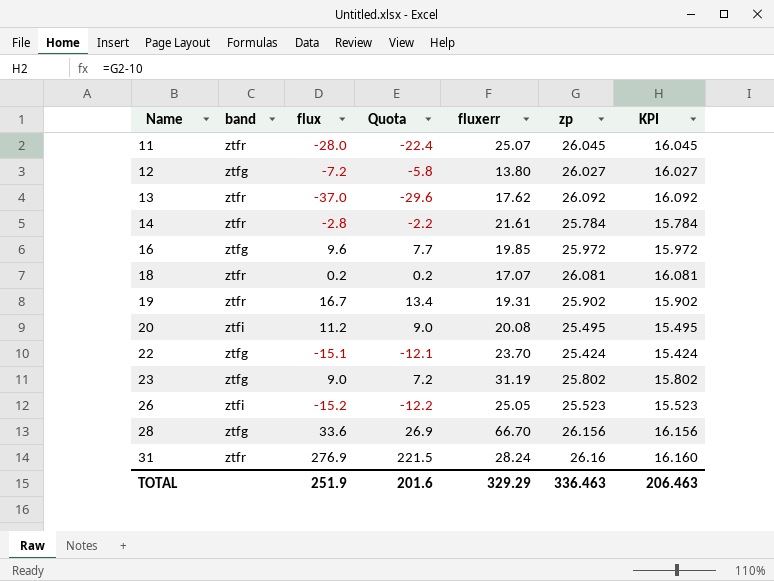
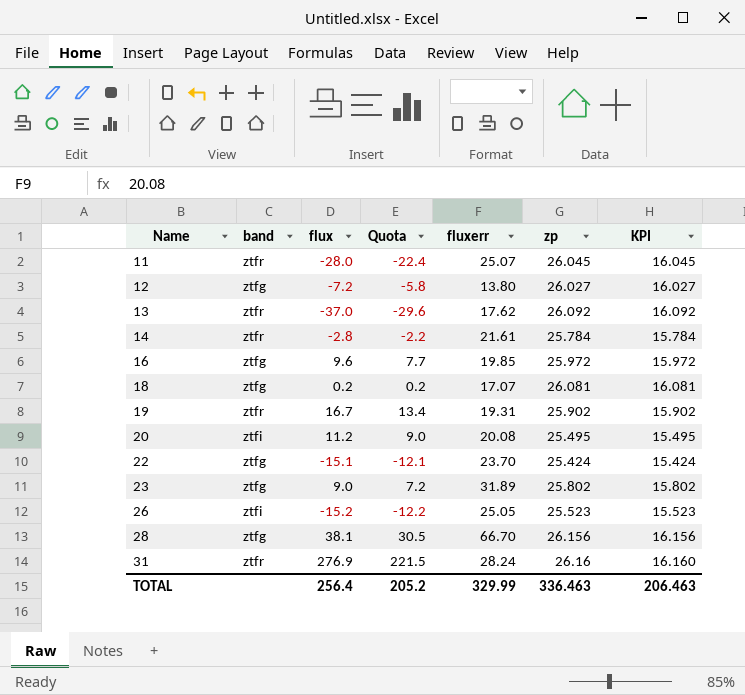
18 | band: ztfr -> ztfg
23 | fluxerr: 31.19 -> 31.89
28 | flux: 33.6 -> 38.1
28 | Quota: 26.9 -> 30.5
TOTAL | flux: 251.9 -> 256.4
TOTAL | Quota: 201.6 -> 205.2
TOTAL | fluxerr: 329.29 -> 329.99

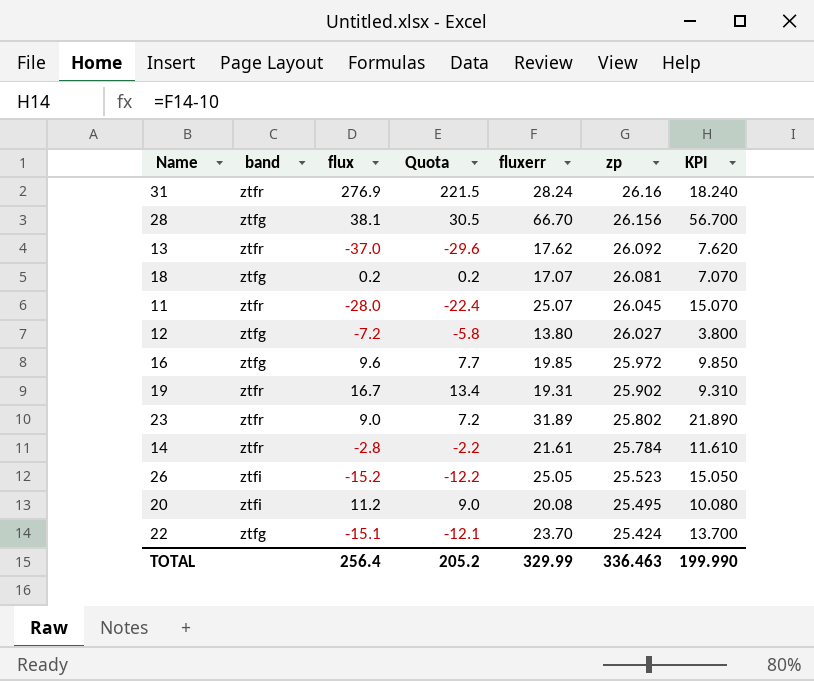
row order: Name ascending -> zp descending
column KPI | formula: [zp] - 10 -> [fluxerr] - 10
23 | band: ztfg -> ztfr
TOTAL | KPI: 206.463 -> 199.990

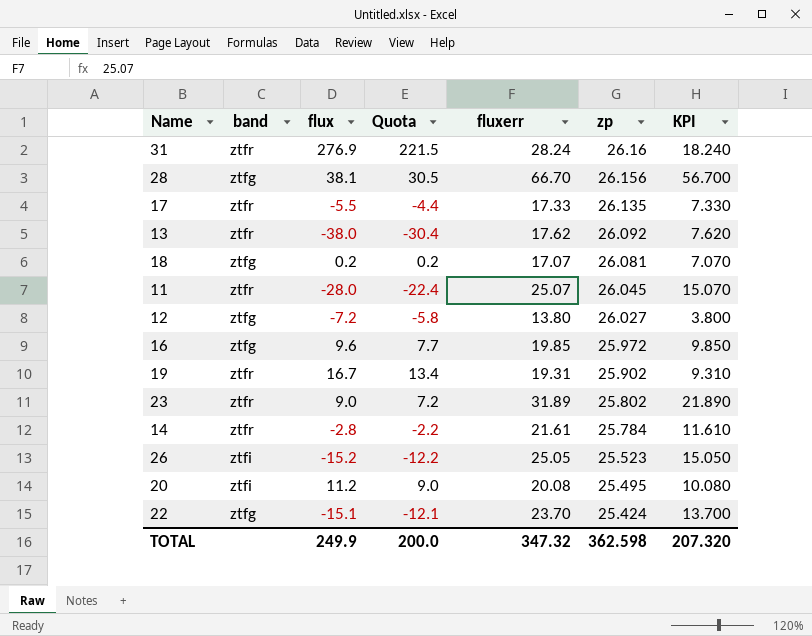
row 17: none -> ztfr | -5.5 | -4.4 | 17.33 | 26.135 | 7.330
13 | flux: -37.0 -> -38.0
13 | Quota: -29.6 -> -30.4
TOTAL | flux: 256.4 -> 249.9
TOTAL | Quota: 205.2 -> 200.0
TOTAL | fluxerr: 329.99 -> 347.32
TOTAL | zp: 336.463 -> 362.598
TOTAL | KPI: 199.990 -> 207.320

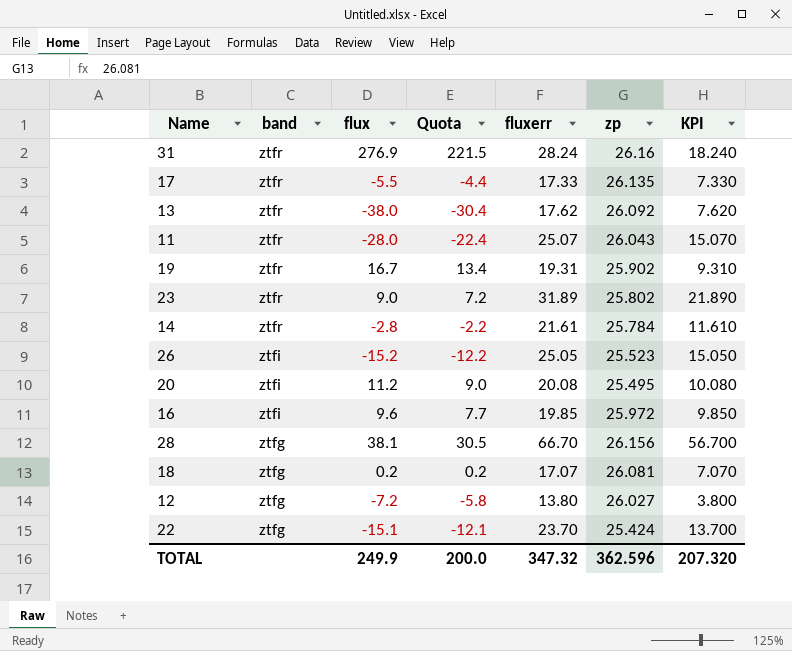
row order: zp descending -> band descending
11 | zp: 26.045 -> 26.043
16 | band: ztfg -> ztfi
TOTAL | zp: 362.598 -> 362.596

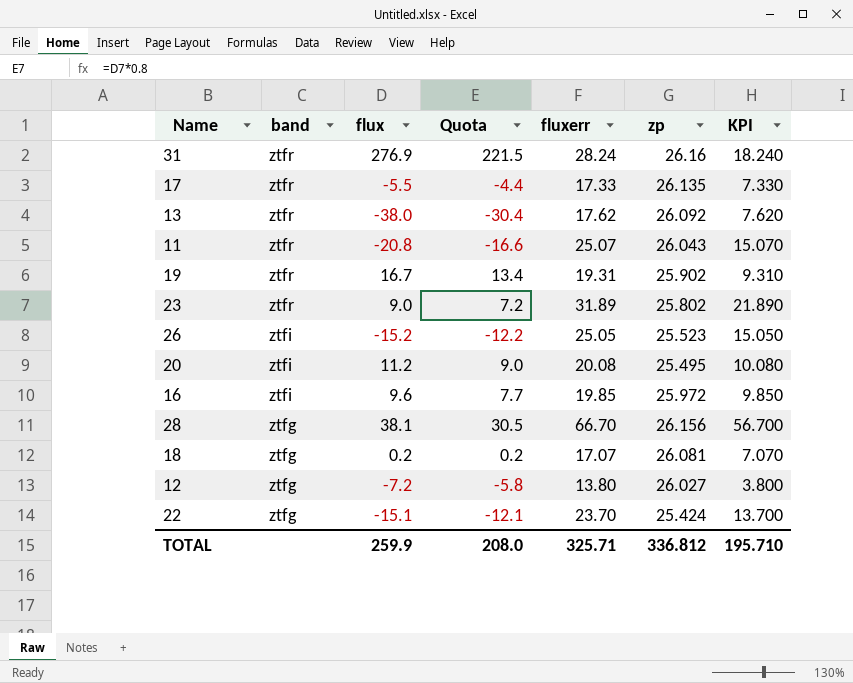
row 14: ztfr | -2.8 | -2.2 | 21.61 | 25.784 | 11.610 -> none
11 | flux: -28.0 -> -20.8
11 | Quota: -22.4 -> -16.6
TOTAL | flux: 249.9 -> 259.9
TOTAL | Quota: 200.0 -> 208.0
TOTAL | fluxerr: 347.32 -> 325.71
TOTAL | zp: 362.596 -> 336.812
TOTAL | KPI: 207.320 -> 195.710

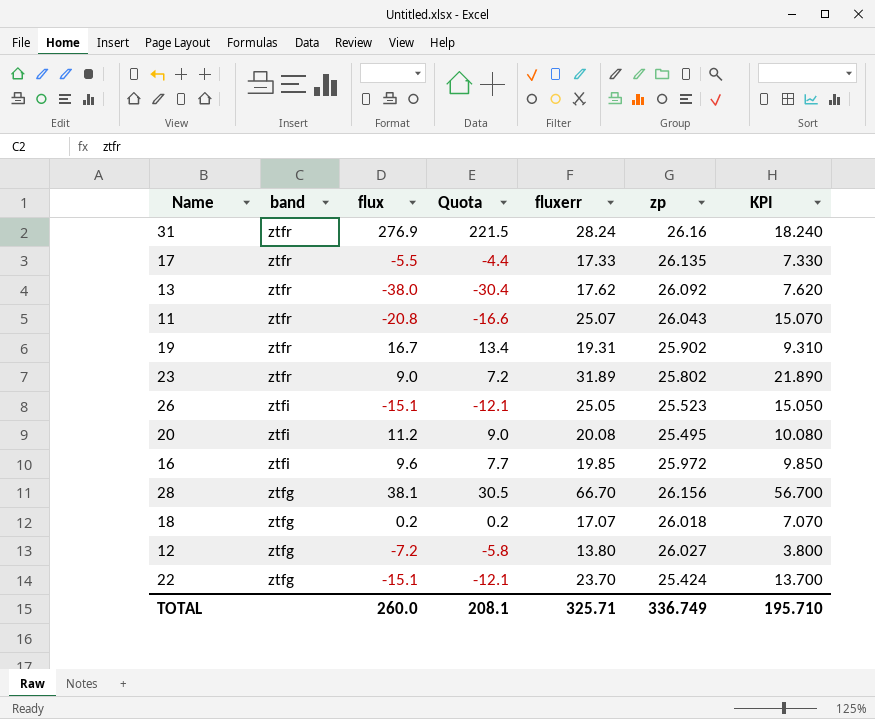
26 | flux: -15.2 -> -15.1
26 | Quota: -12.2 -> -12.1
18 | zp: 26.081 -> 26.018
TOTAL | flux: 259.9 -> 260.0
TOTAL | Quota: 208.0 -> 208.1
TOTAL | zp: 336.812 -> 336.749

